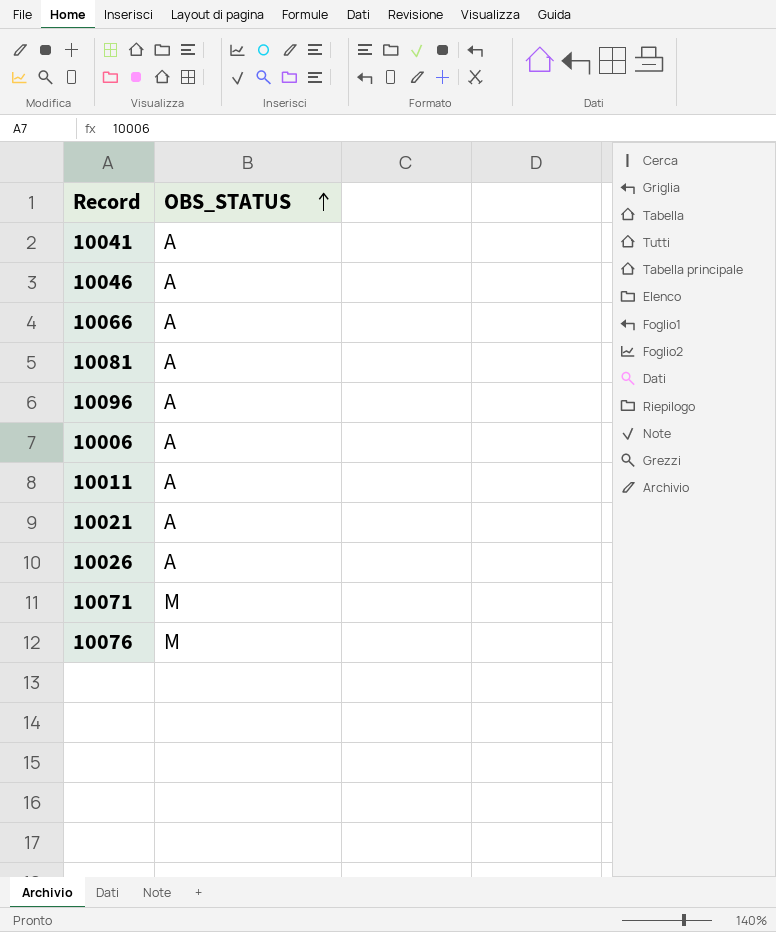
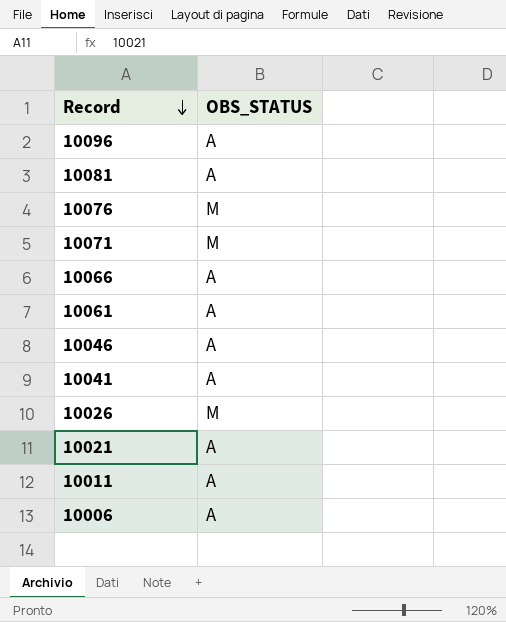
row order: OBS_STATUS ascending -> Record descending
row 10061: none -> A
10026 | OBS_STATUS: A -> M

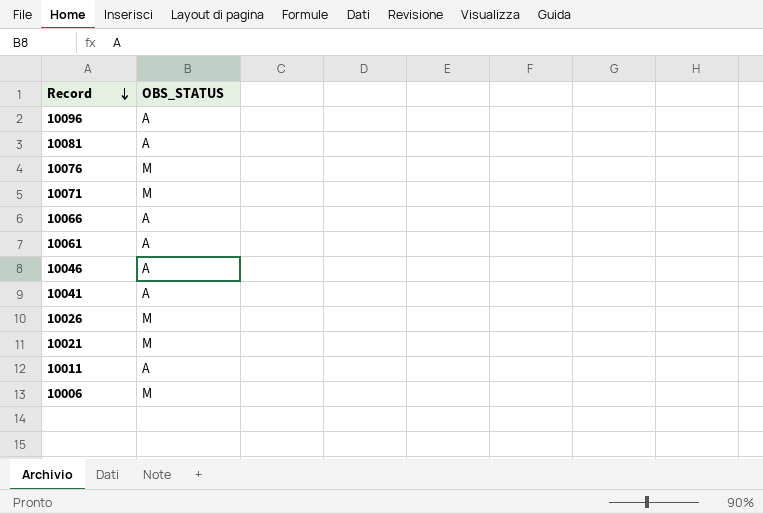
10021 | OBS_STATUS: A -> M
10006 | OBS_STATUS: A -> M

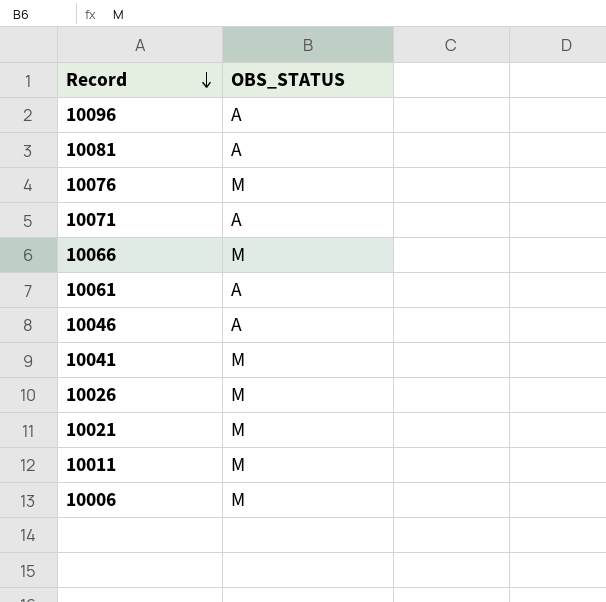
10071 | OBS_STATUS: M -> A
10066 | OBS_STATUS: A -> M
10041 | OBS_STATUS: A -> M
10011 | OBS_STATUS: A -> M

